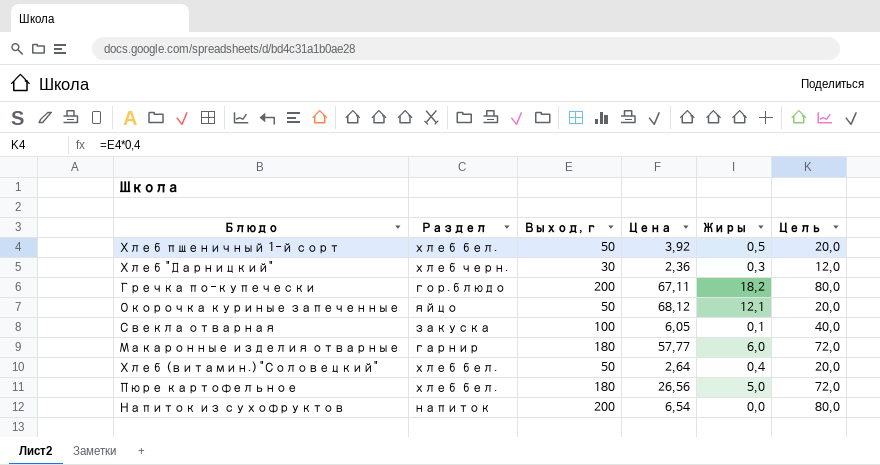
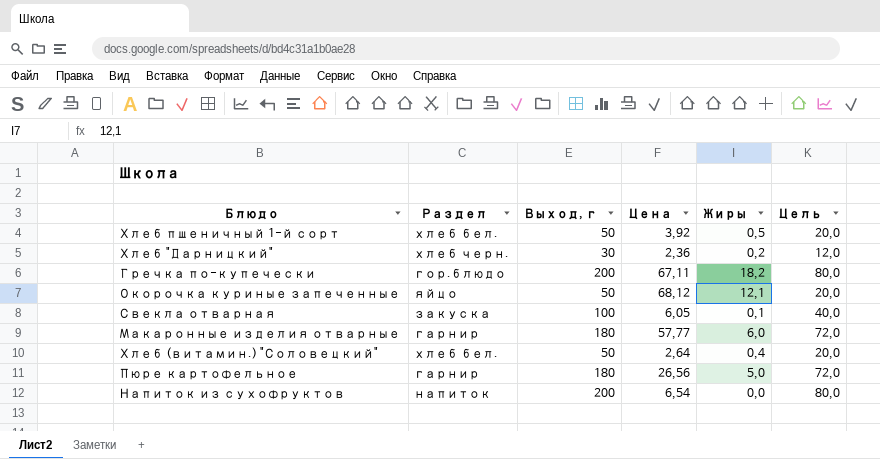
Хлеб "Дарницкий" | Жиры: 0,3 -> 0,2
Пюре картофельное | Раздел: хлеб бел. -> гарнир

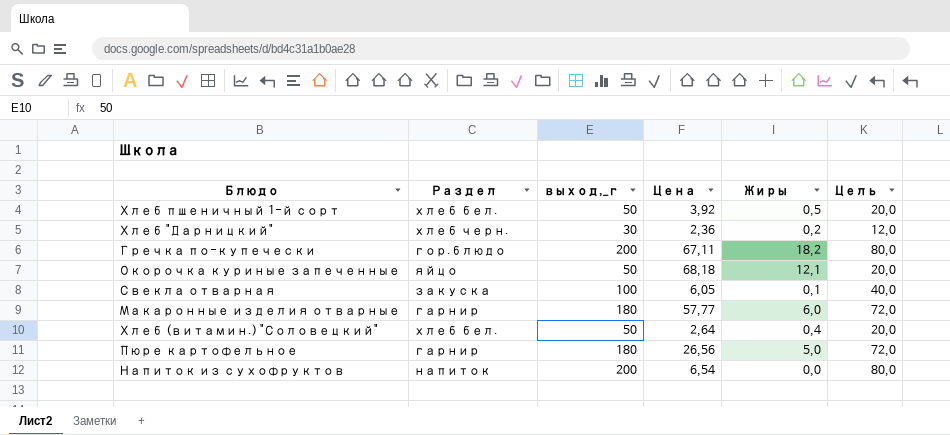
column name: Выход, г -> выход,_г
Окорочка куриные запеченные | Цена: 68,12 -> 68,18

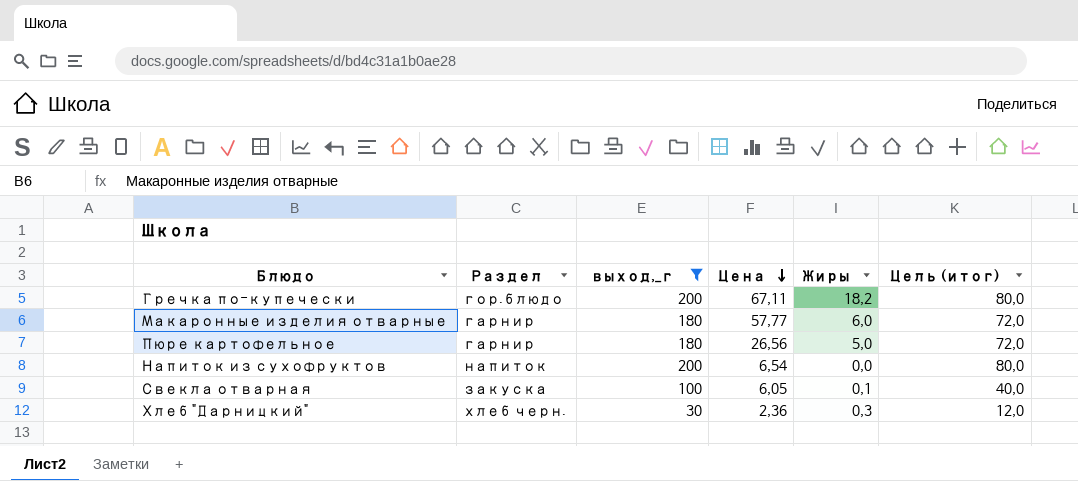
filter: none -> выход,_г != 50
row order: none -> Цена descending
column name: Цель -> Цель (итог)
Хлеб "Дарницкий" | Жиры: 0,2 -> 0,3

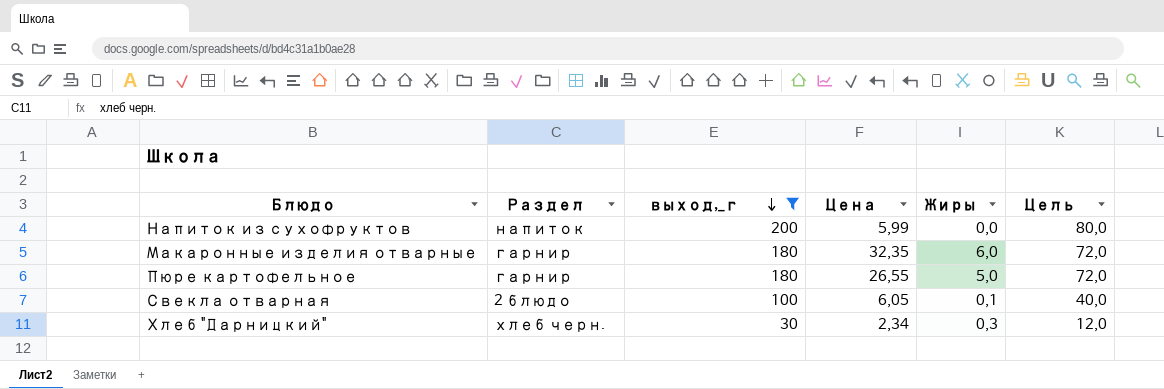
row order: Цена descending -> выход,_г descending
column name: Цель (итог) -> Цель
row Гречка по-купечески: гор.блюдо | 200 | 67,11 | 18,2 | 80,0 -> none
Напиток из сухофруктов | Цена: 6,54 -> 5,99
Макаронные изделия отварные | Цена: 57,77 -> 32,35
Пюре картофельное | Цена: 26,56 -> 26,55
Свекла отварная | Раздел: закуска -> 2 блюдо
Хлеб "Дарницкий" | Цена: 2,36 -> 2,34

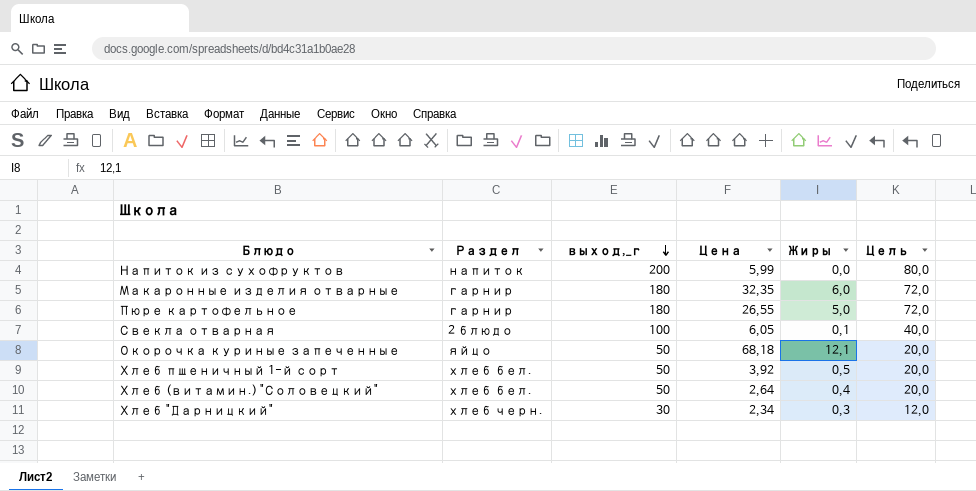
filter: выход,_г != 50 -> none

